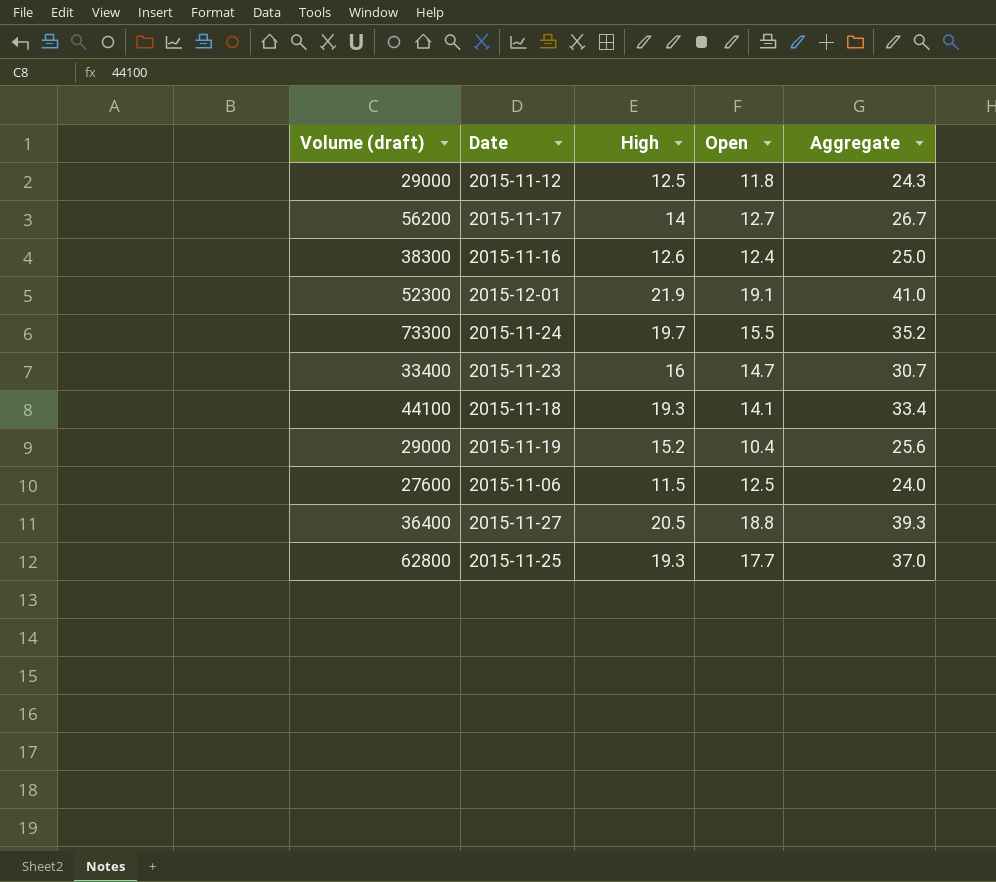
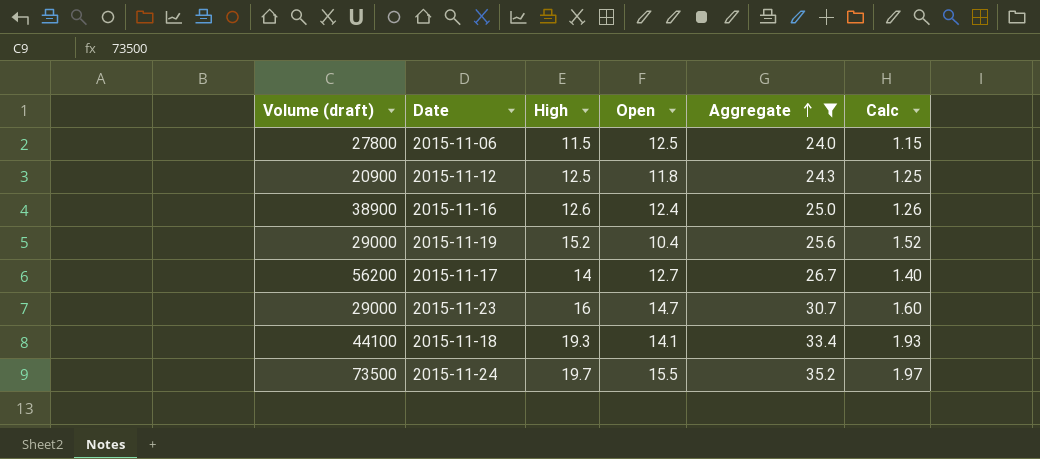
filter: none -> Aggregate <= 35.2
row order: none -> Aggregate ascending
column Calc | formula: none -> [High] * 0.1
2015-11-06 | Volume (draft): 27600 -> 27800
2015-11-12 | Volume (draft): 29000 -> 20900
2015-11-16 | Volume (draft): 38300 -> 38900
2015-11-23 | Volume (draft): 33400 -> 29000
2015-11-24 | Volume (draft): 73300 -> 73500

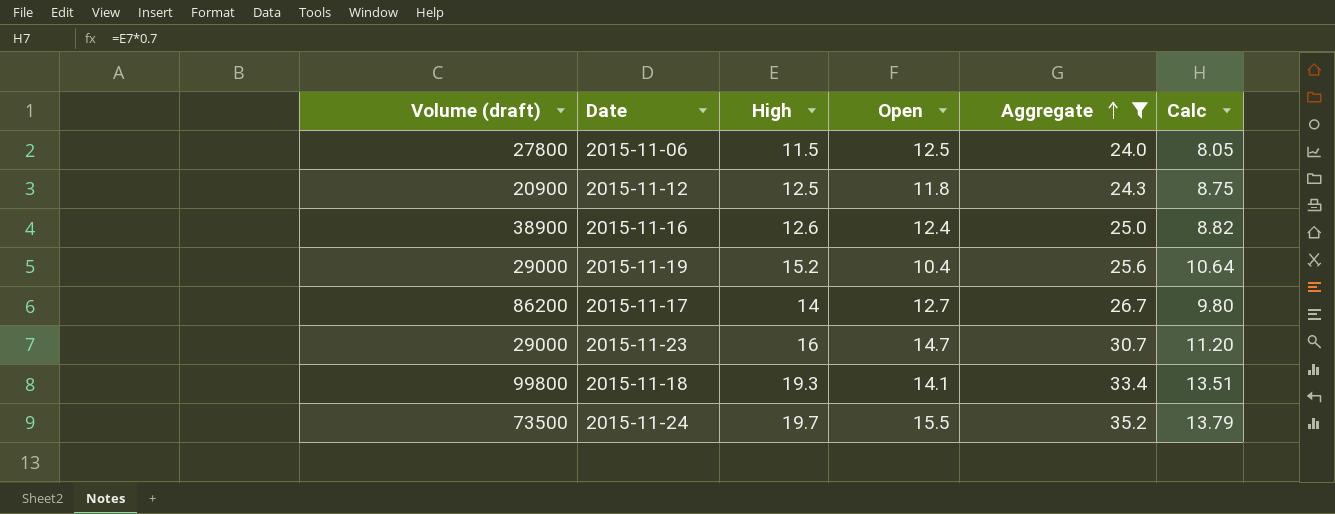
column Calc | formula: [High] * 0.1 -> [High] * 0.7
2015-11-17 | Volume (draft): 56200 -> 86200
2015-11-18 | Volume (draft): 44100 -> 99800

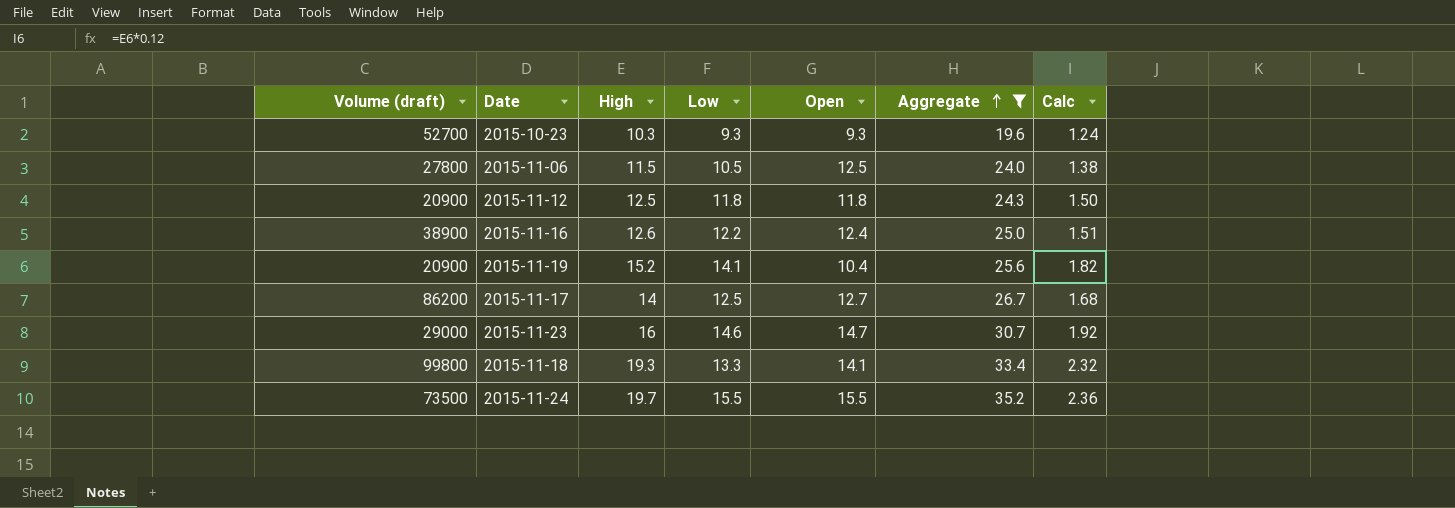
column Low | position: none -> 4
column Calc | formula: [High] * 0.7 -> [High] * 0.12
row 2015-10-23: none -> 52700 | 10.3 | 9.3 | 9.3 | 19.6 | 1.24
2015-11-19 | Volume (draft): 29000 -> 20900

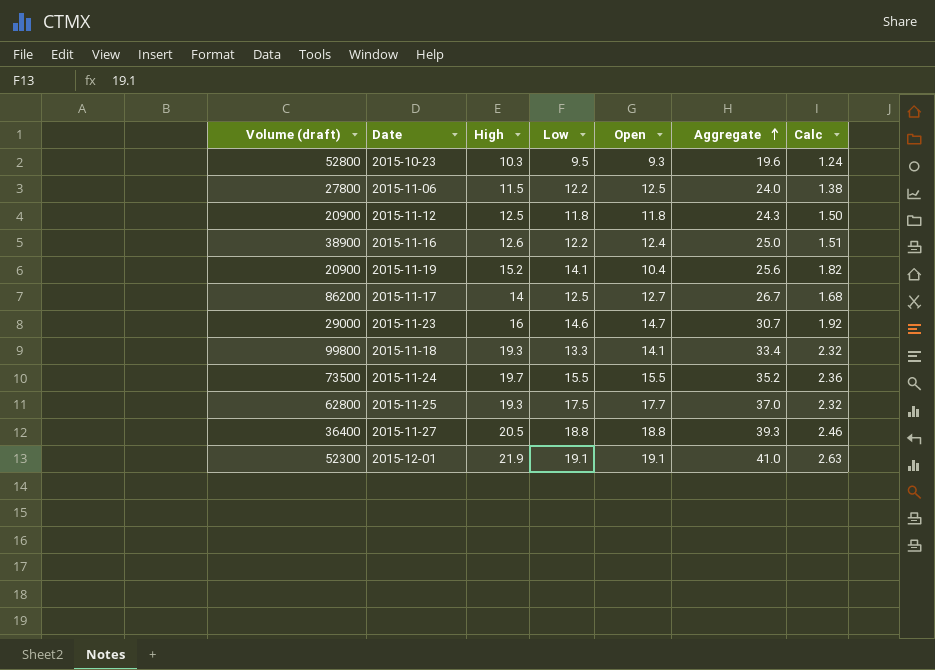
filter: Aggregate <= 35.2 -> none
2015-10-23 | Volume (draft): 52700 -> 52800
2015-10-23 | Low: 9.3 -> 9.5
2015-11-06 | Low: 10.5 -> 12.2

